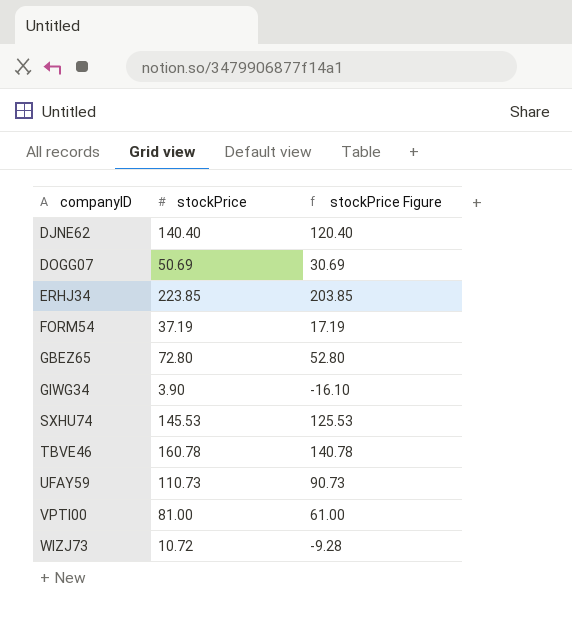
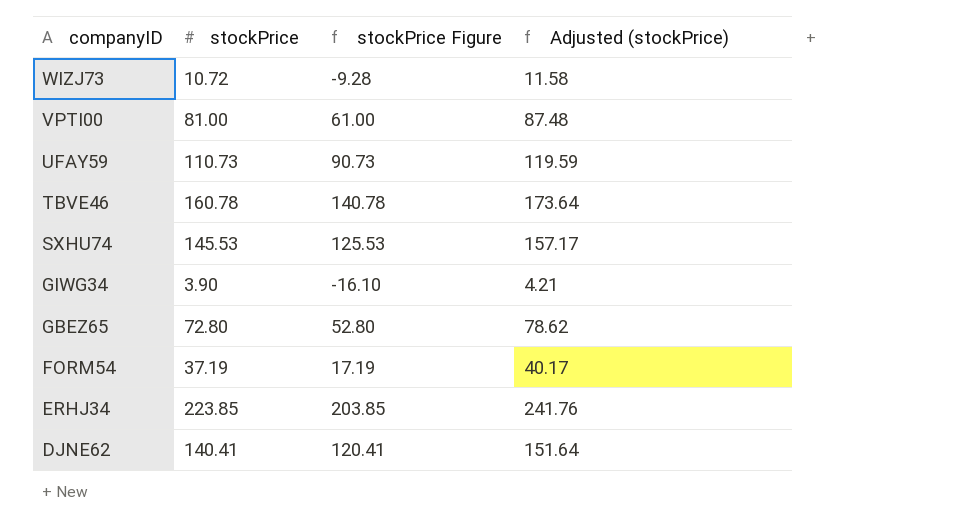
row order: companyID ascending -> companyID descending
column Adjusted (stockPrice) | formula: none -> [stockPrice] * 1.08
row DOGG07: 50.69 | 30.69 -> none
DJNE62 | stockPrice: 140.40 -> 140.41
DJNE62 | stockPrice Figure: 120.40 -> 120.41

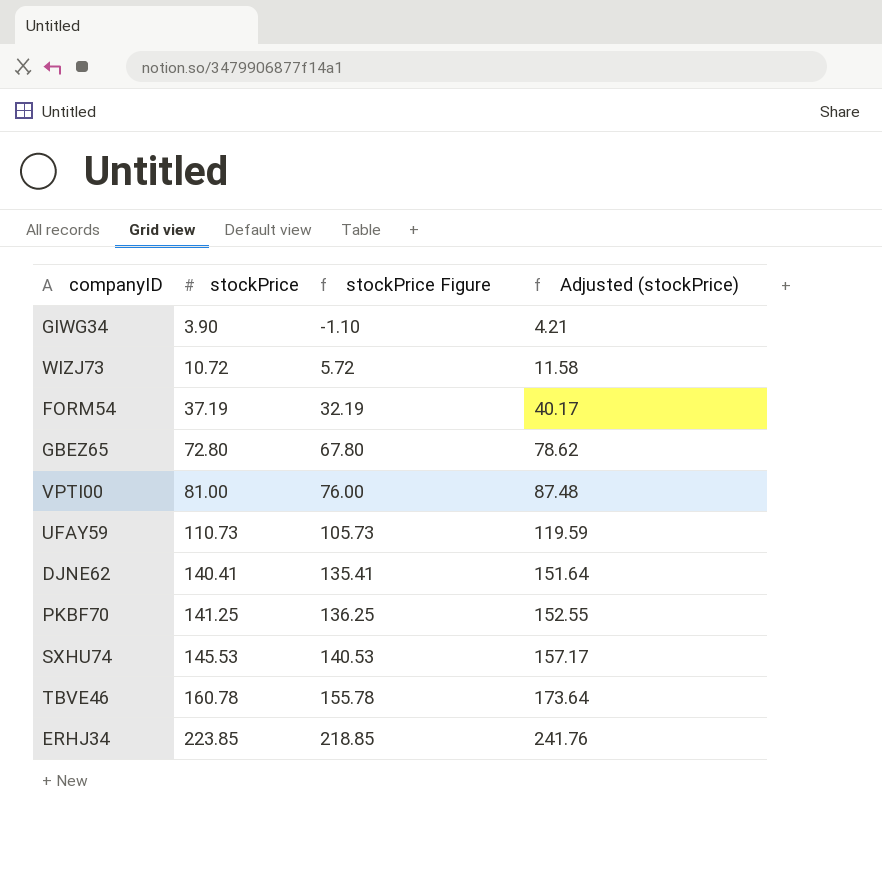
row order: companyID descending -> stockPrice ascending
column stockPrice Figure | formula: [stockPrice] - 20 -> [stockPrice] - 5
row PKBF70: none -> 141.25 | 136.25 | 152.55

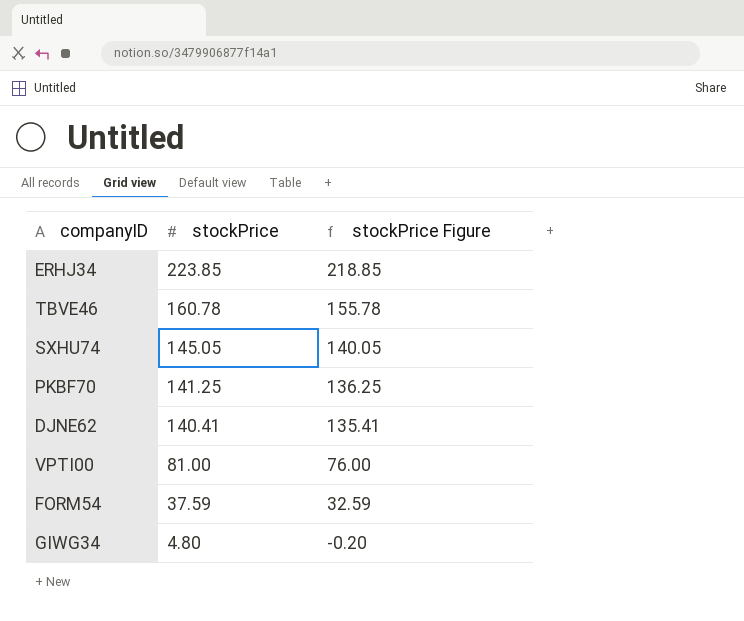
row order: stockPrice ascending -> stockPrice descending
column Adjusted (stockPrice) | formula: [stockPrice] * 1.08 -> none
row WIZJ73: 10.72 | 5.72 | 11.58 -> none
row GBEZ65: 72.80 | 67.80 | 78.62 -> none
row UFAY59: 110.73 | 105.73 | 119.59 -> none
SXHU74 | stockPrice: 145.53 -> 145.05
SXHU74 | stockPrice Figure: 140.53 -> 140.05
FORM54 | stockPrice: 37.19 -> 37.59
FORM54 | stockPrice Figure: 32.19 -> 32.59
GIWG34 | stockPrice: 3.90 -> 4.80
GIWG34 | stockPrice Figure: -1.10 -> -0.20

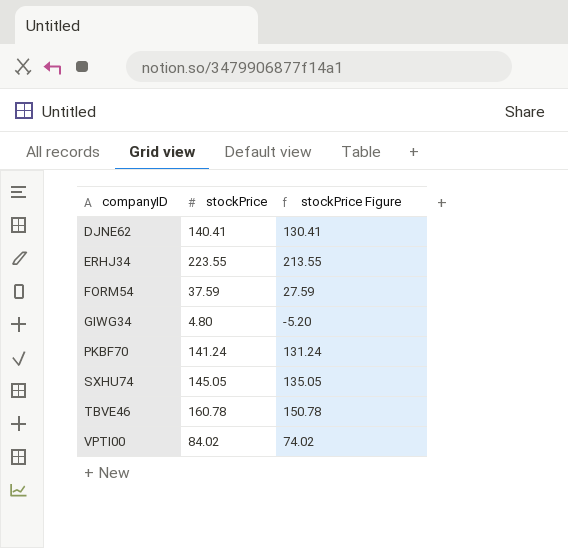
row order: stockPrice descending -> companyID ascending
column stockPrice Figure | formula: [stockPrice] - 5 -> [stockPrice] - 10
ERHJ34 | stockPrice: 223.85 -> 223.55
PKBF70 | stockPrice: 141.25 -> 141.24
VPTI00 | stockPrice: 81.00 -> 84.02

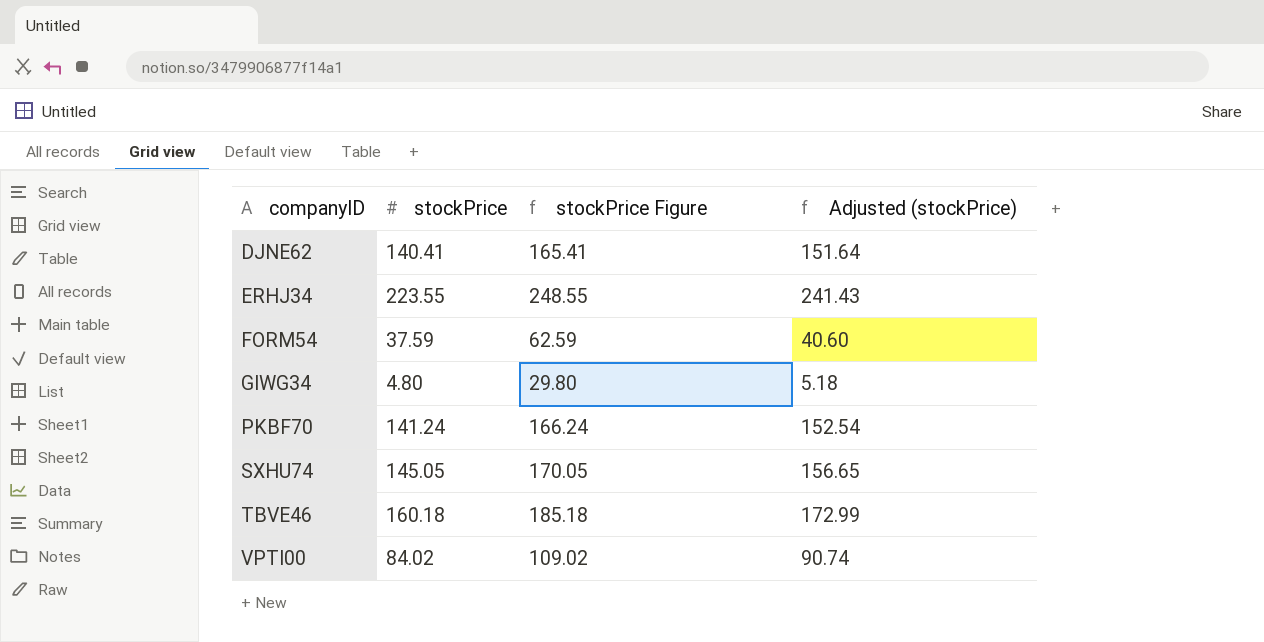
column stockPrice Figure | formula: [stockPrice] - 10 -> [stockPrice] + 25
column Adjusted (stockPrice) | formula: none -> [stockPrice] * 1.08
TBVE46 | stockPrice: 160.78 -> 160.18

